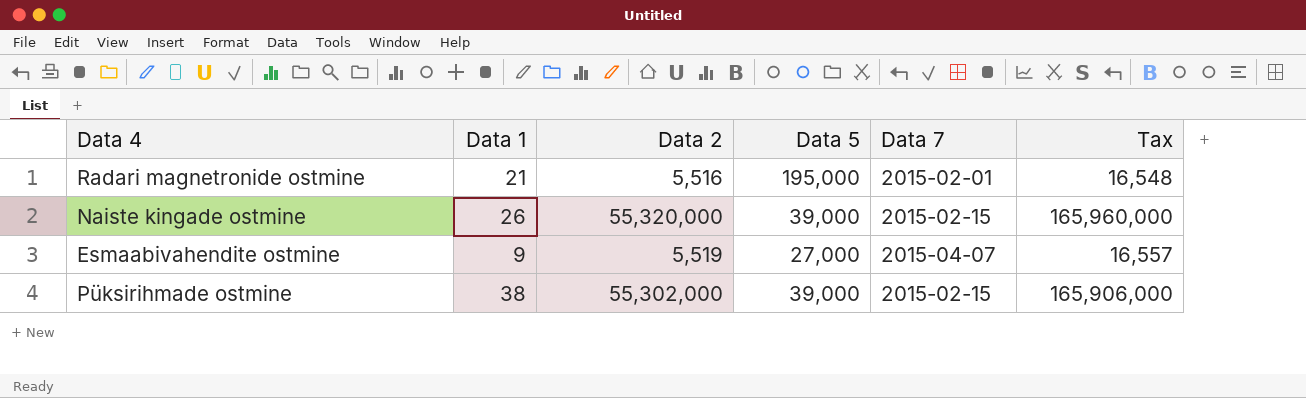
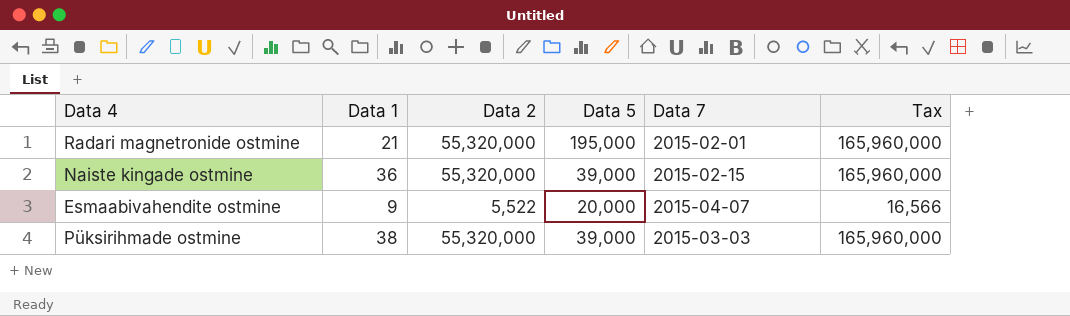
Radari magnetronide ostmine | Data 2: 5,516 -> 55,320,000
Radari magnetronide ostmine | Tax: 16,548 -> 165,960,000
Naiste kingade ostmine | Data 1: 26 -> 36
Esmaabivahendite ostmine | Data 2: 5,519 -> 5,522
Esmaabivahendite ostmine | Data 5: 27,000 -> 20,000
Esmaabivahendite ostmine | Tax: 16,557 -> 16,566
Püksirihmade ostmine | Data 2: 55,302,000 -> 55,320,000
Püksirihmade ostmine | Data 7: 2015-02-15 -> 2015-03-03
Püksirihmade ostmine | Tax: 165,906,000 -> 165,960,000

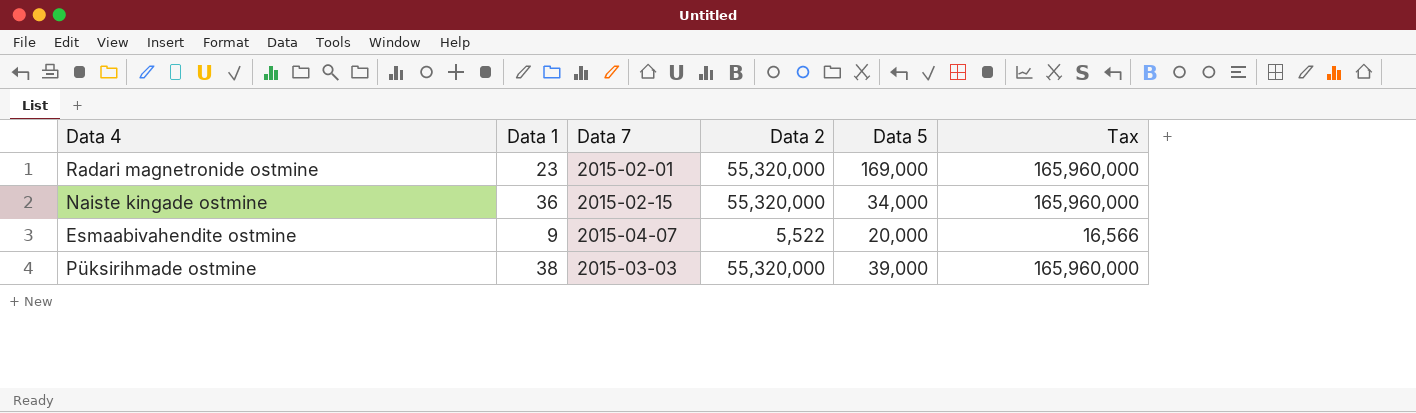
column Data 7 | position: 5 -> 3
Radari magnetronide ostmine | Data 1: 21 -> 23
Radari magnetronide ostmine | Data 5: 195,000 -> 169,000
Naiste kingade ostmine | Data 5: 39,000 -> 34,000

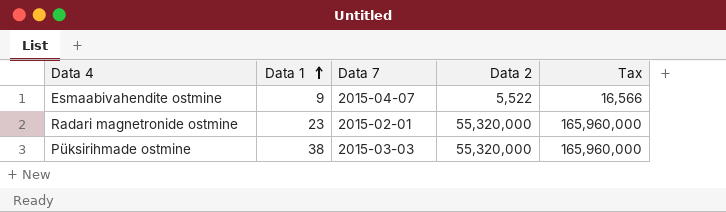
row order: none -> Data 1 ascending
column Data 5 | position: 5 -> none
row Naiste kingade ostmine: 36 | 2015-02-15 | 55,320,000 | 34,000 | 165,960,000 -> none

